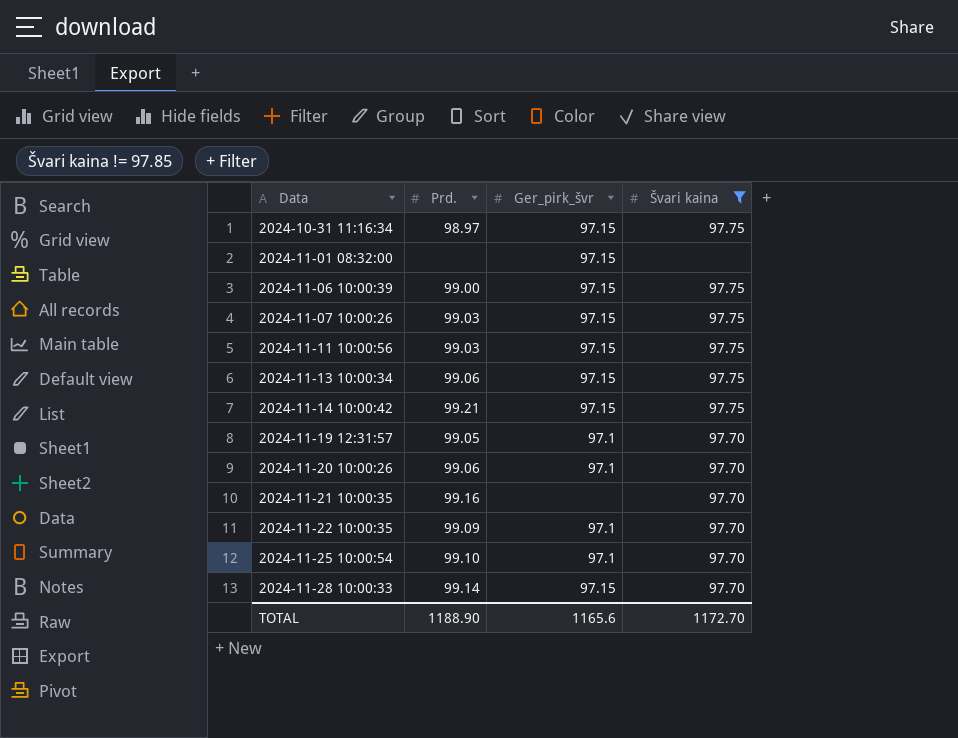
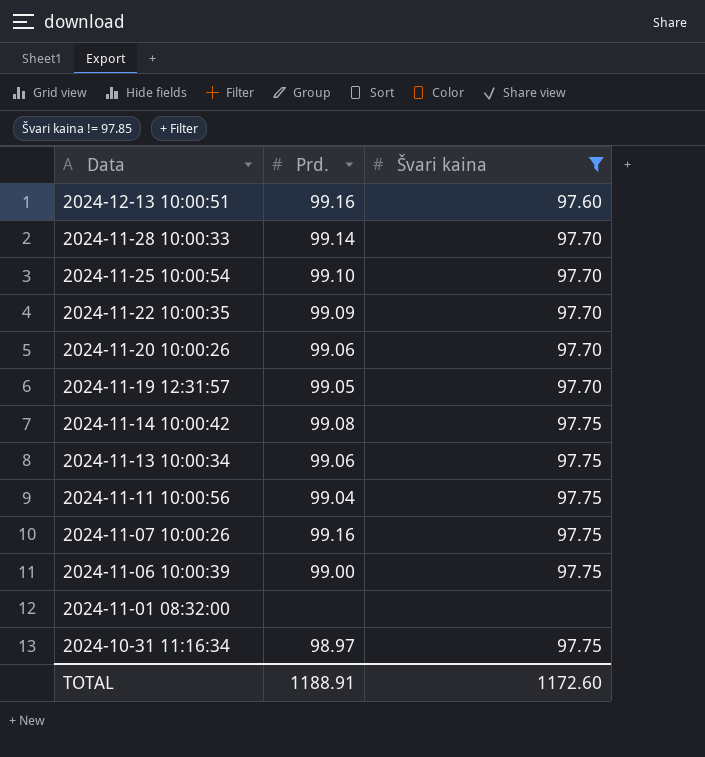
row order: Data ascending -> Data descending
column Ger_pirk_švr | position: 3 -> none
row 2024-11-21 10:00:35: 99.16 | none | 97.70 -> none
row 2024-12-13 10:00:51: none -> 99.16 | 97.60
2024-11-14 10:00:42 | Prd.: 99.21 -> 99.08
2024-11-11 10:00:56 | Prd.: 99.03 -> 99.04
2024-11-07 10:00:26 | Prd.: 99.03 -> 99.16
TOTAL | Prd.: 1188.90 -> 1188.91
TOTAL | Švari kaina: 1172.70 -> 1172.60

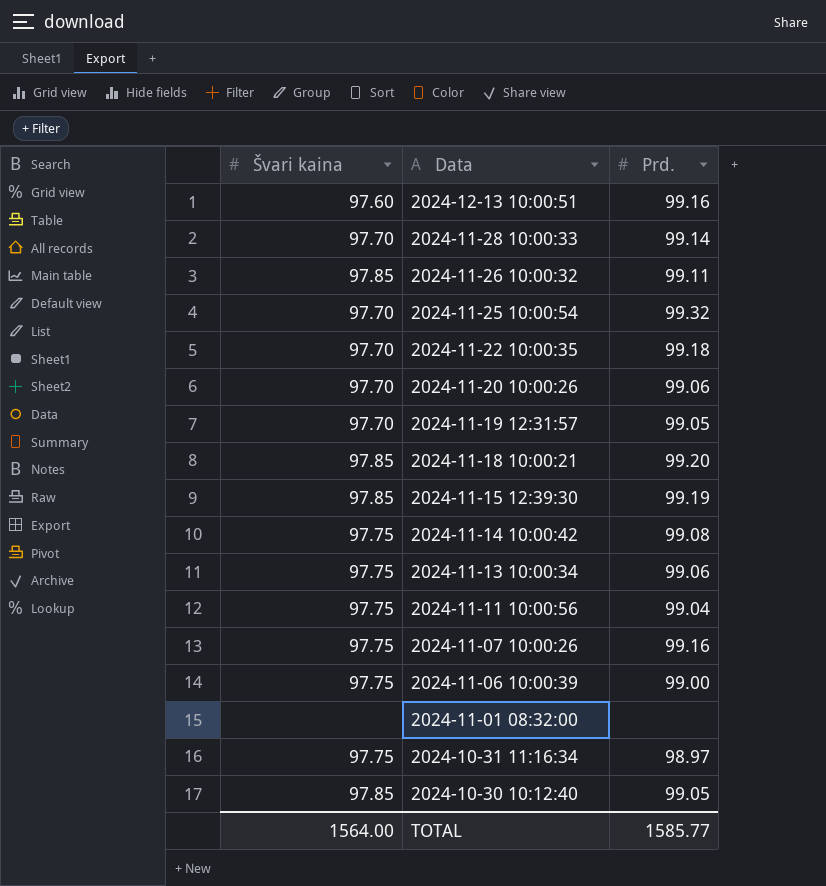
filter: Švari kaina != 97.85 -> none
column Švari kaina | position: 3 -> 1
2024-11-25 10:00:54 | Prd.: 99.10 -> 99.32
2024-11-22 10:00:35 | Prd.: 99.09 -> 99.18
TOTAL | Švari kaina: 1172.60 -> 1564.00
TOTAL | Prd.: 1188.91 -> 1585.77

